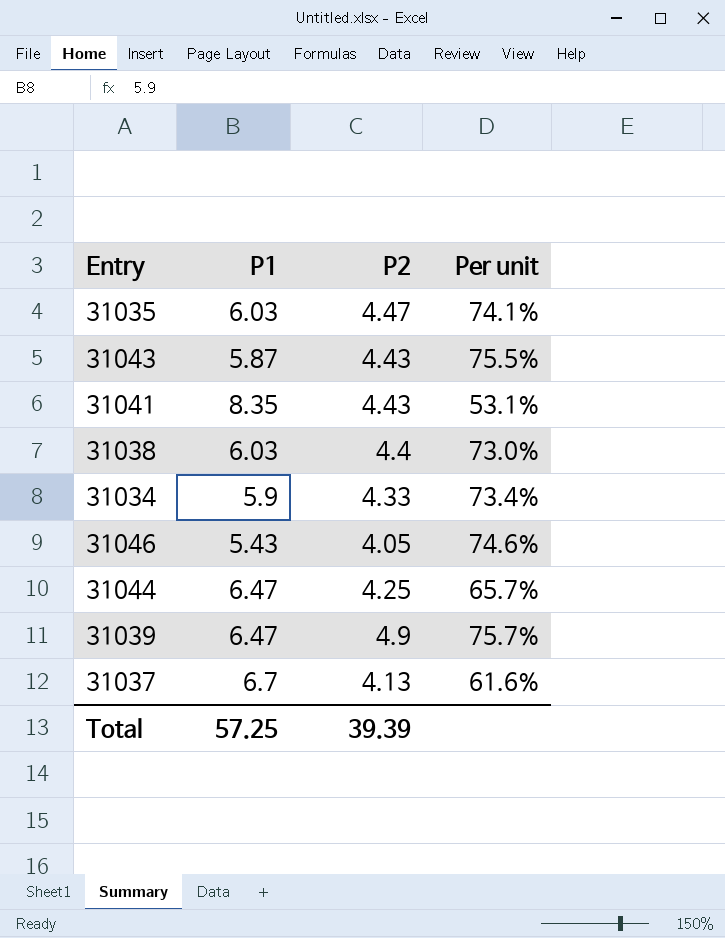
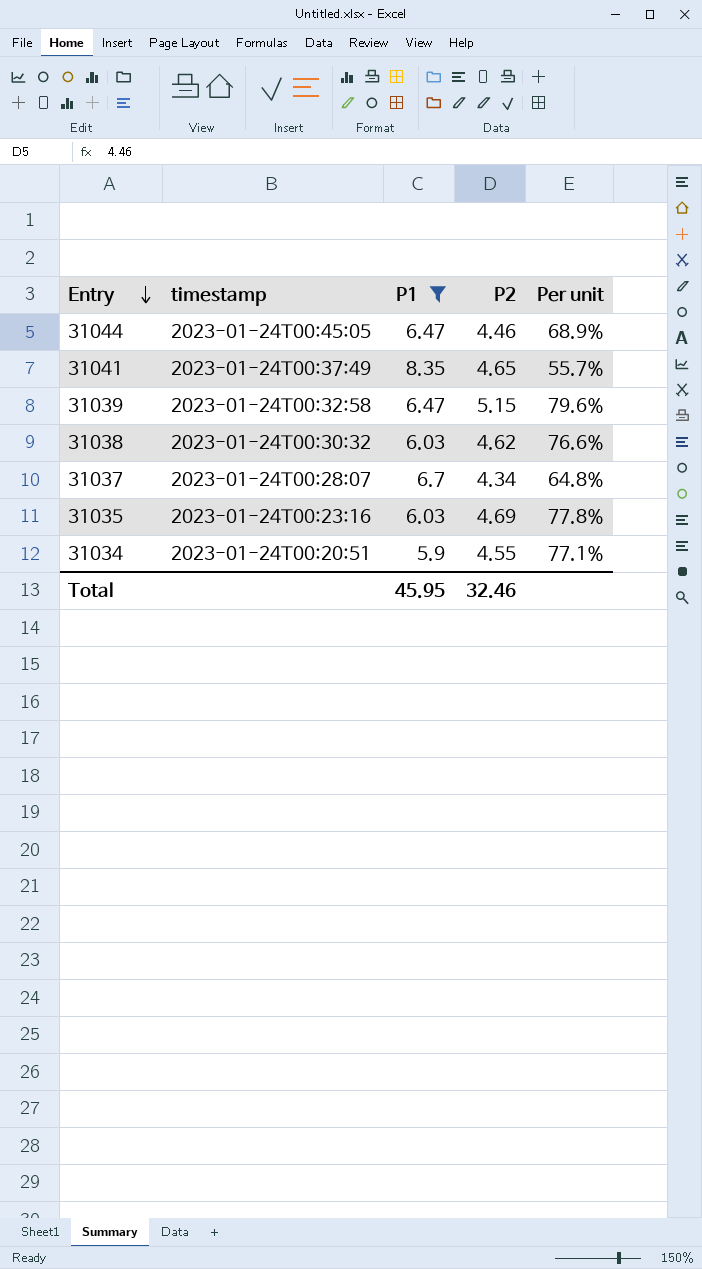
filter: none -> P1 >= 5.9
row order: none -> Entry descending
column timestamp | position: none -> 2
31044 | P2: 4.25 -> 4.46
31044 | Per unit: 65.7% -> 68.9%
31041 | P2: 4.43 -> 4.65
31041 | Per unit: 53.1% -> 55.7%
31039 | P2: 4.9 -> 5.15
31039 | Per unit: 75.7% -> 79.6%
31038 | P2: 4.4 -> 4.62
31038 | Per unit: 73.0% -> 76.6%
31037 | P2: 4.13 -> 4.34
31037 | Per unit: 61.6% -> 64.8%
31035 | P2: 4.47 -> 4.69
31035 | Per unit: 74.1% -> 77.8%
31034 | P2: 4.33 -> 4.55
31034 | Per unit: 73.4% -> 77.1%
Total | P1: 57.25 -> 45.95
Total | P2: 39.39 -> 32.46

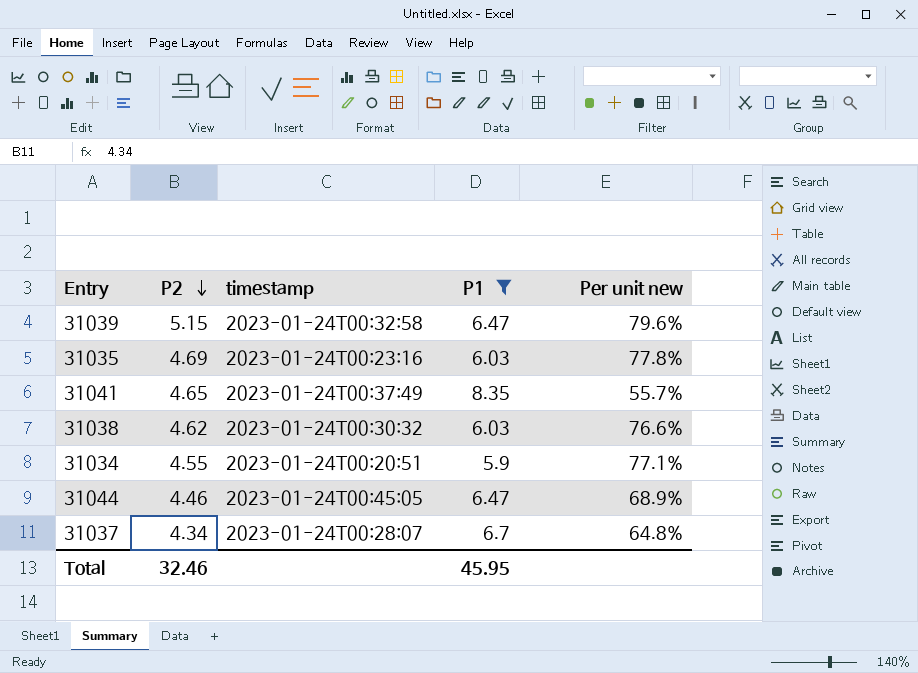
row order: Entry descending -> P2 descending
column P2 | position: 4 -> 2
column name: Per unit -> Per unit new

